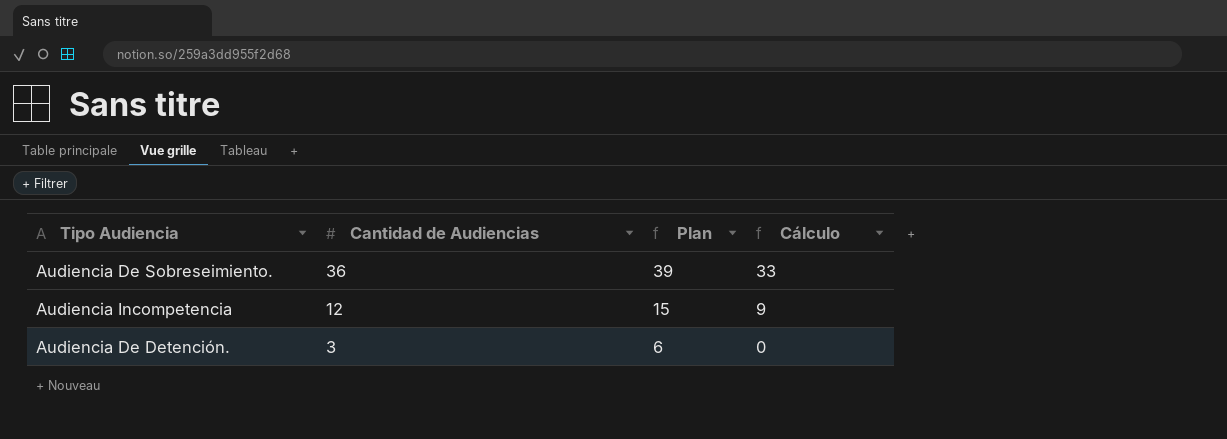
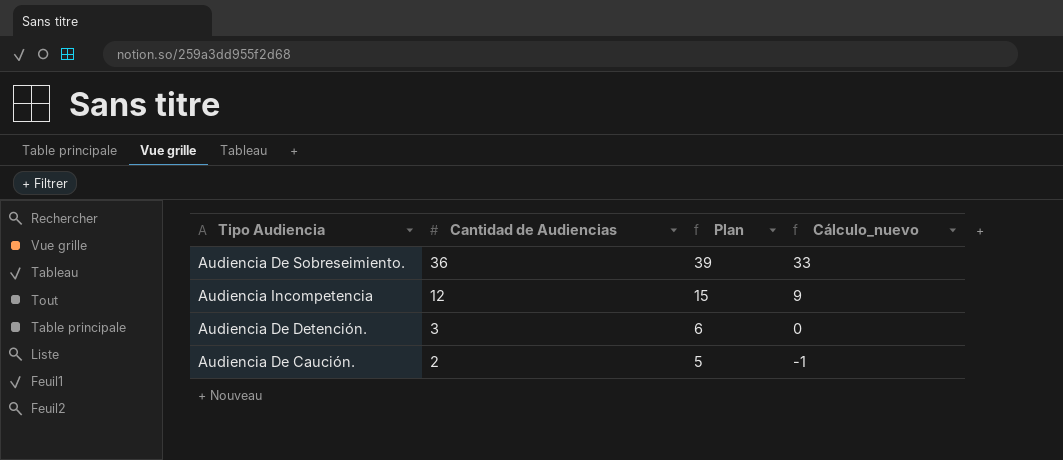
column name: Cálculo -> Cálculo_nuevo
row Audiencia De Caución.: none -> 2 | 5 | -1

